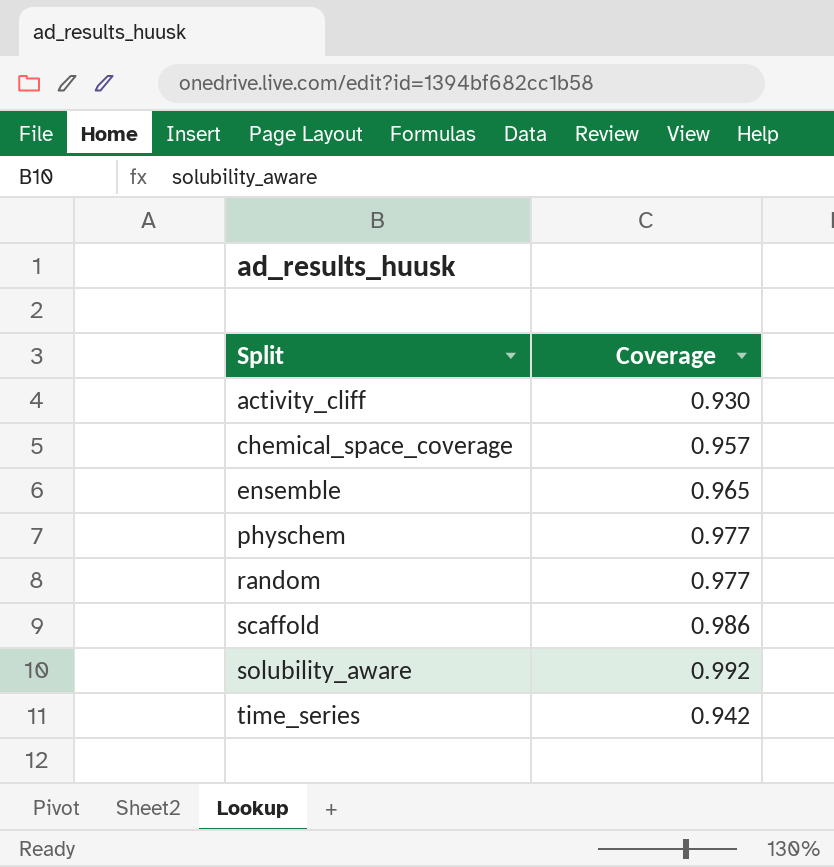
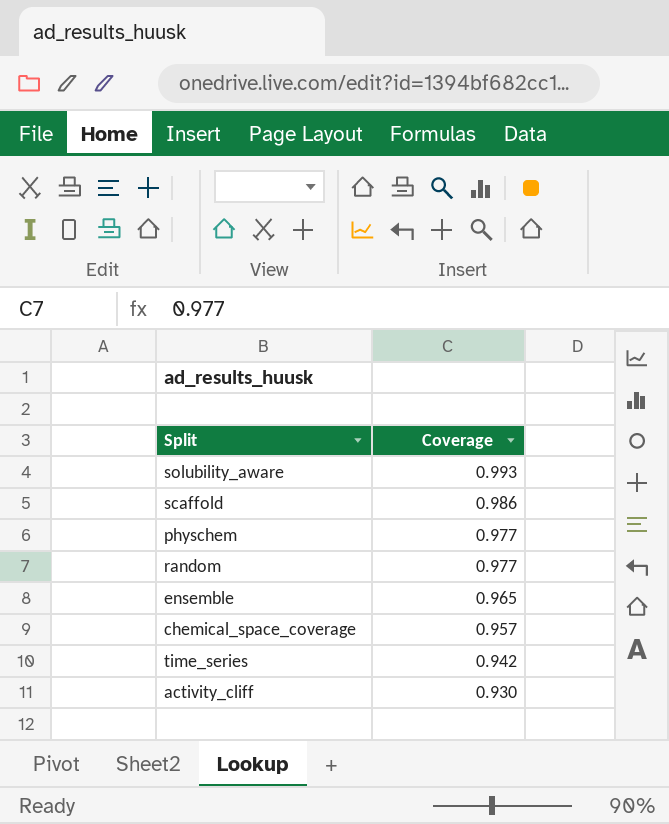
row order: Split ascending -> Coverage descending
solubility_aware | Coverage: 0.992 -> 0.993

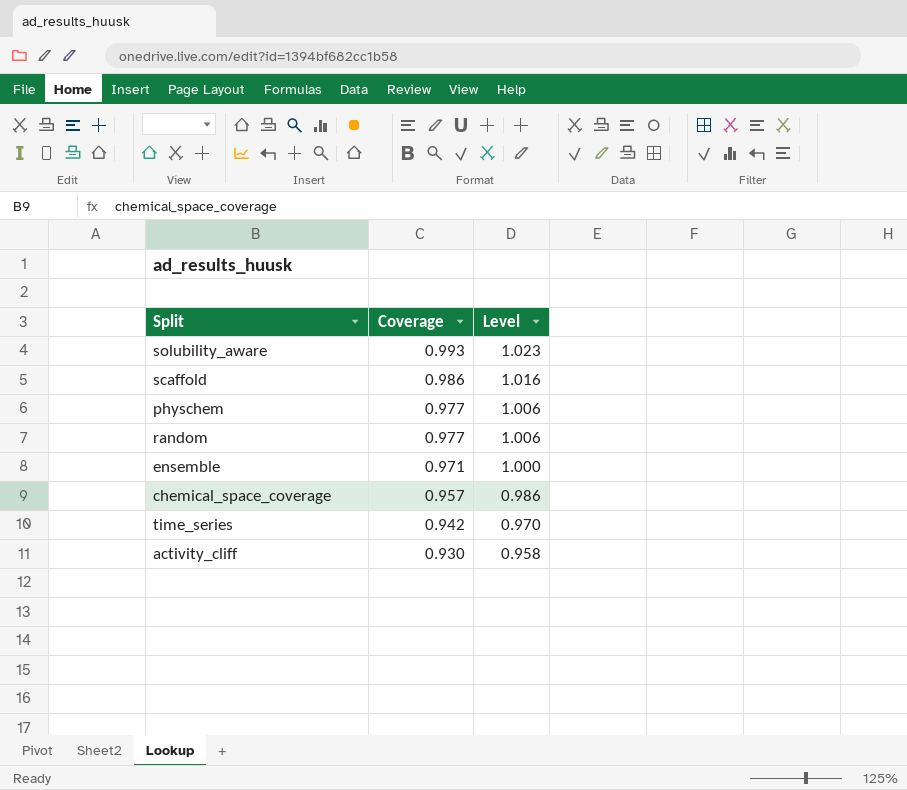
column Level | formula: none -> [Coverage] * 1.03
ensemble | Coverage: 0.965 -> 0.971

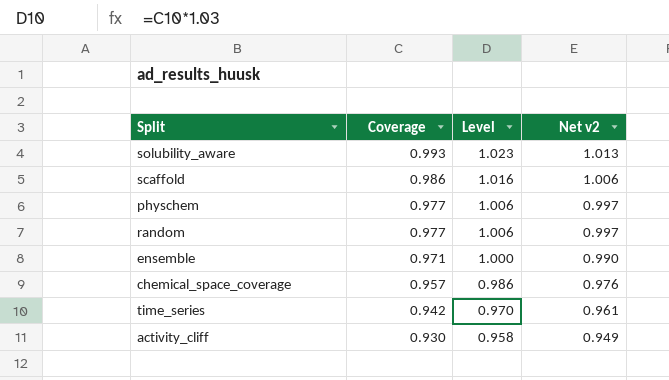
column Net v2 | formula: none -> [Coverage] * 1.02

